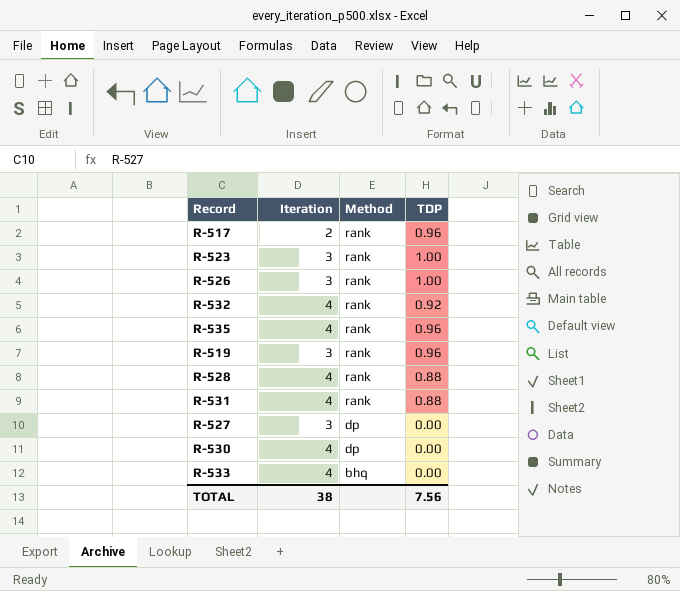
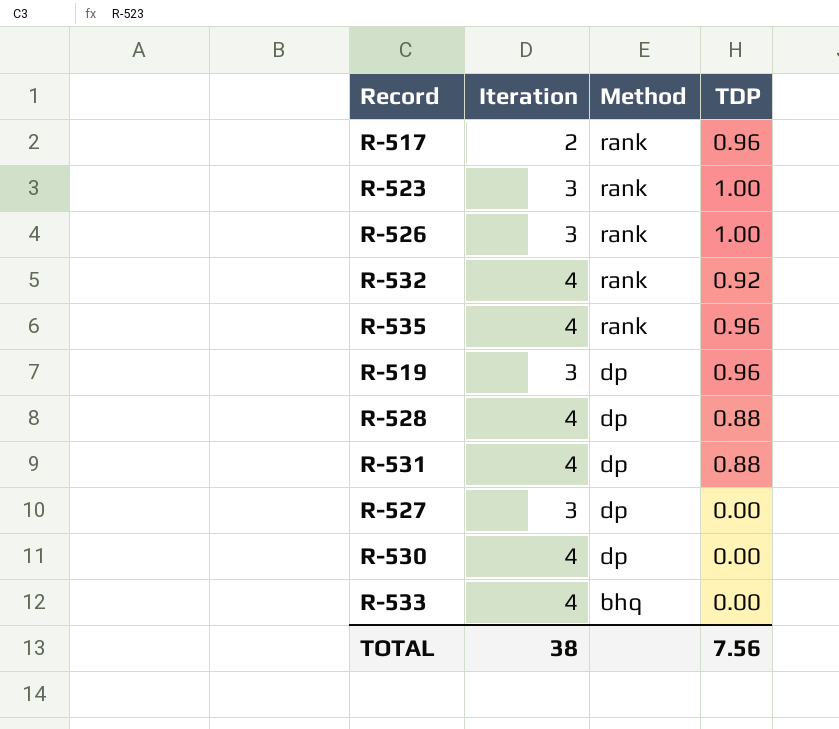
R-519 | Method: rank -> dp
R-528 | Method: rank -> dp
R-531 | Method: rank -> dp

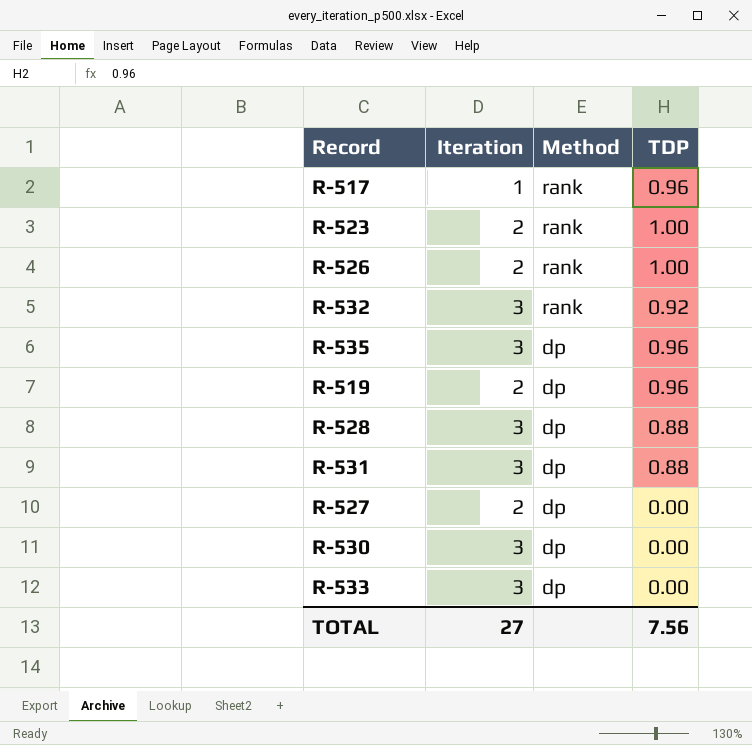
R-517 | Iteration: 2 -> 1
R-523 | Iteration: 3 -> 2
R-526 | Iteration: 3 -> 2
R-532 | Iteration: 4 -> 3
R-535 | Iteration: 4 -> 3
R-535 | Method: rank -> dp
R-519 | Iteration: 3 -> 2
R-528 | Iteration: 4 -> 3
R-531 | Iteration: 4 -> 3
R-527 | Iteration: 3 -> 2
R-530 | Iteration: 4 -> 3
R-533 | Iteration: 4 -> 3
R-533 | Method: bhq -> dp
TOTAL | Iteration: 38 -> 27

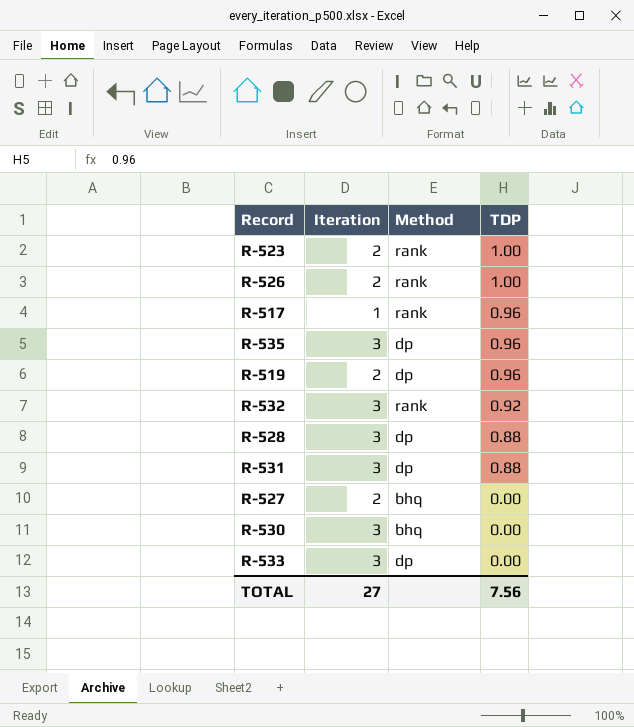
row order: Method descending -> TDP descending
R-527 | Method: dp -> bhq
R-530 | Method: dp -> bhq

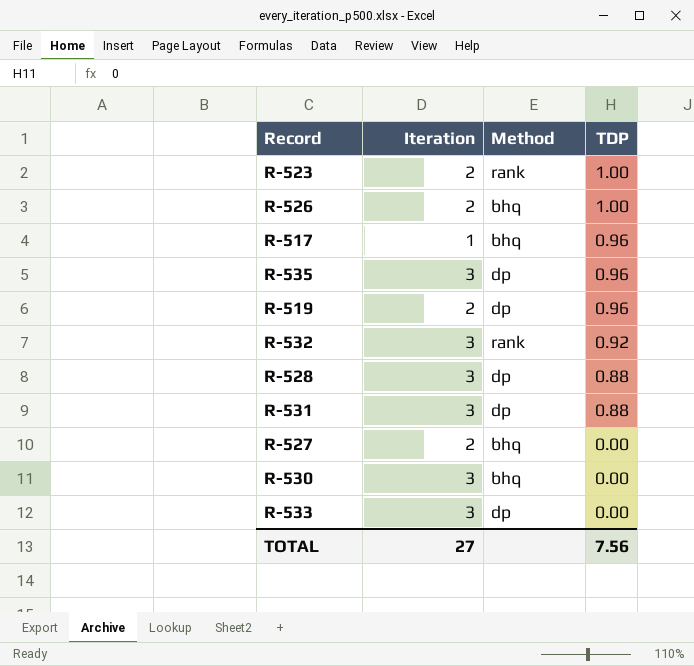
R-526 | Method: rank -> bhq
R-517 | Method: rank -> bhq

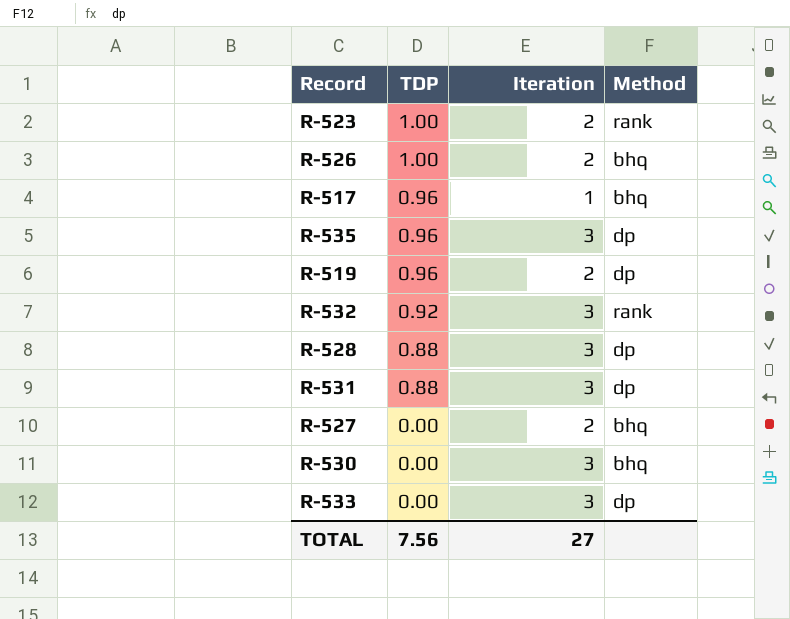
column TDP | position: 4 -> 2

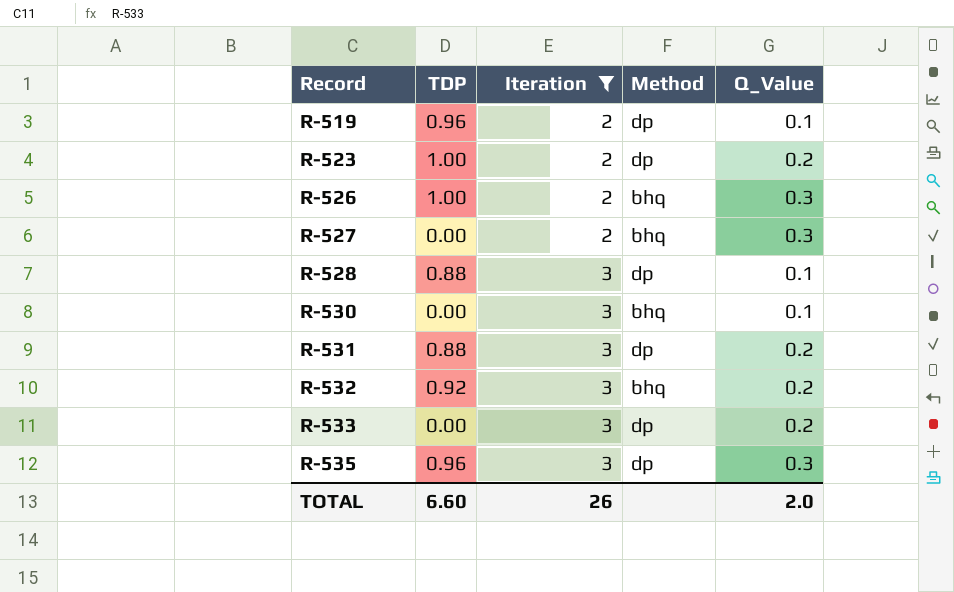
filter: none -> Iteration != 1
row order: TDP descending -> Record ascending
column Q_Value | position: none -> 5
R-523 | Method: rank -> dp
R-532 | Method: rank -> bhq
TOTAL | TDP: 7.56 -> 6.60
TOTAL | Iteration: 27 -> 26

